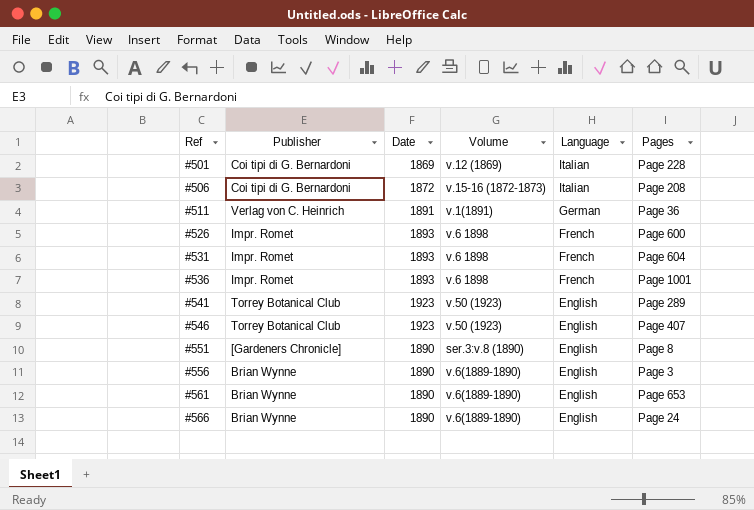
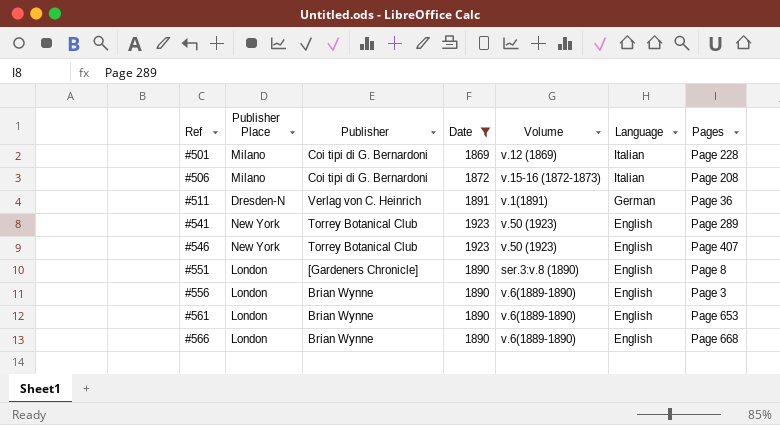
filter: none -> Date != 1893
column Publisher Place | position: none -> 2
#566 | Pages: Page 24 -> Page 668

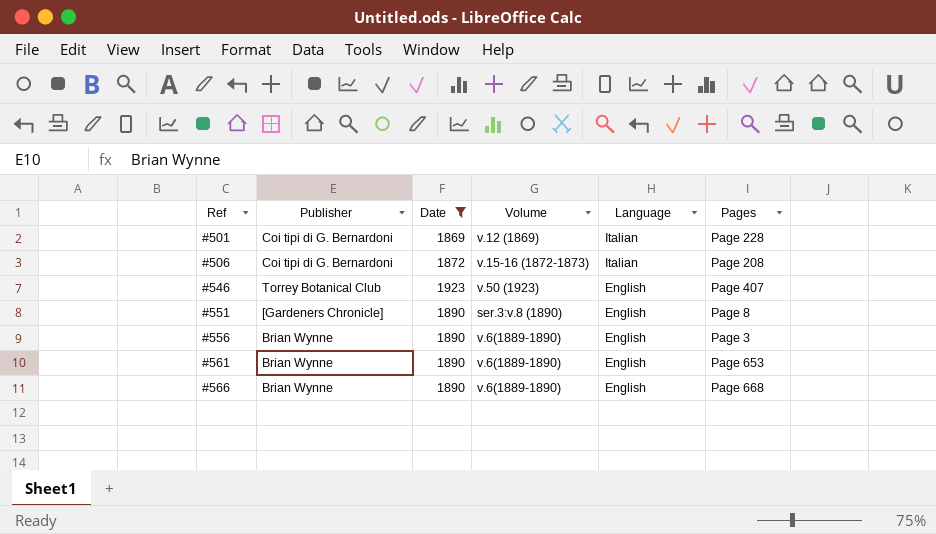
column Publisher Place | position: 2 -> none
row #511: Dresden-N | Verlag von C. Heinrich | 1891 | v.1(1891) | German | Page 36 -> none
row #541: New York | Torrey Botanical Club | 1923 | v.50 (1923) | English | Page 289 -> none

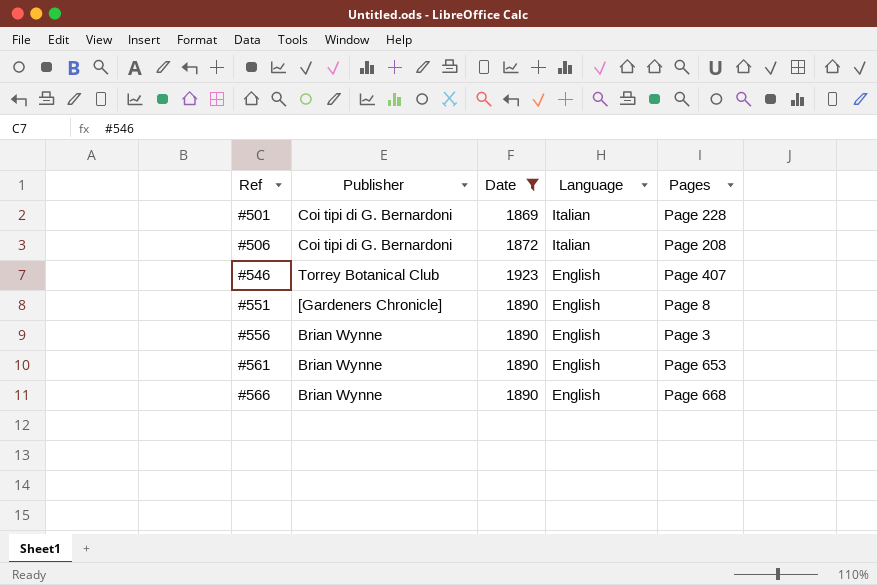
column Volume | position: 4 -> none

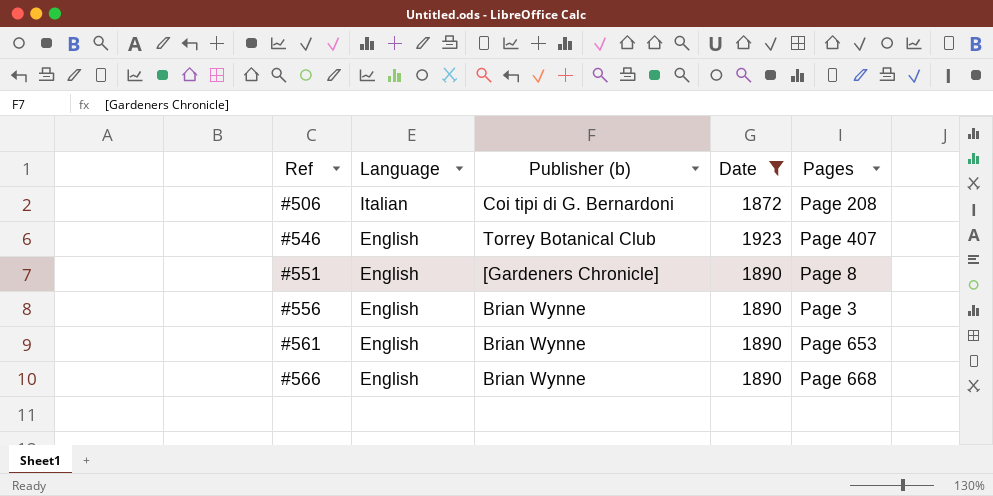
column Language | position: 4 -> 2
column name: Publisher -> Publisher (b)
row #501: Coi tipi di G. Bernardoni | 1869 | Italian | Page 228 -> none

